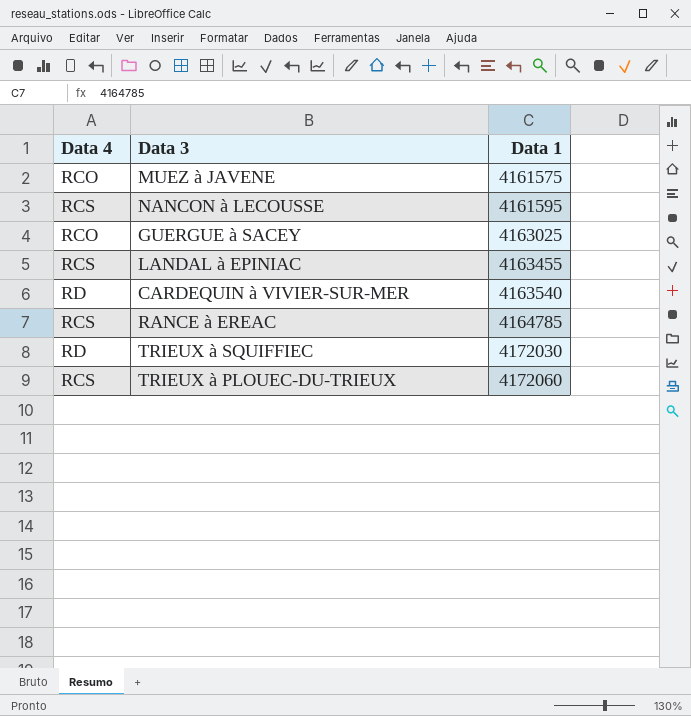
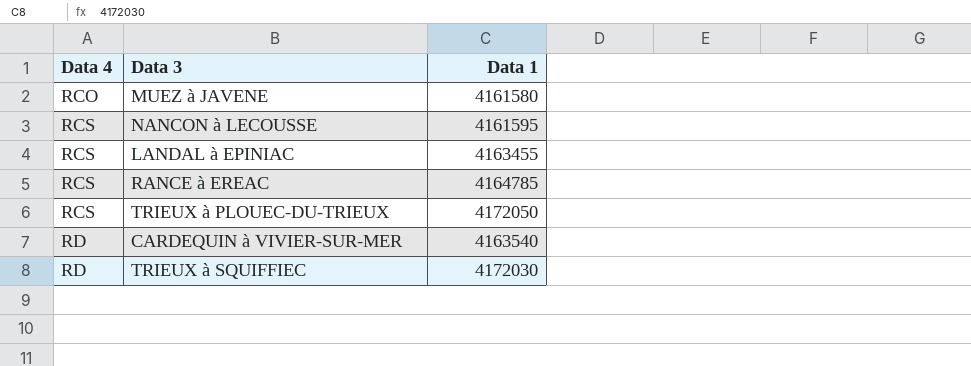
row order: Data 1 ascending -> Data 4 ascending
row GUERGUE à SACEY: RCO | 4163025 -> none
MUEZ à JAVENE | Data 1: 4161575 -> 4161580
TRIEUX à PLOUEC-DU-TRIEUX | Data 1: 4172060 -> 4172050

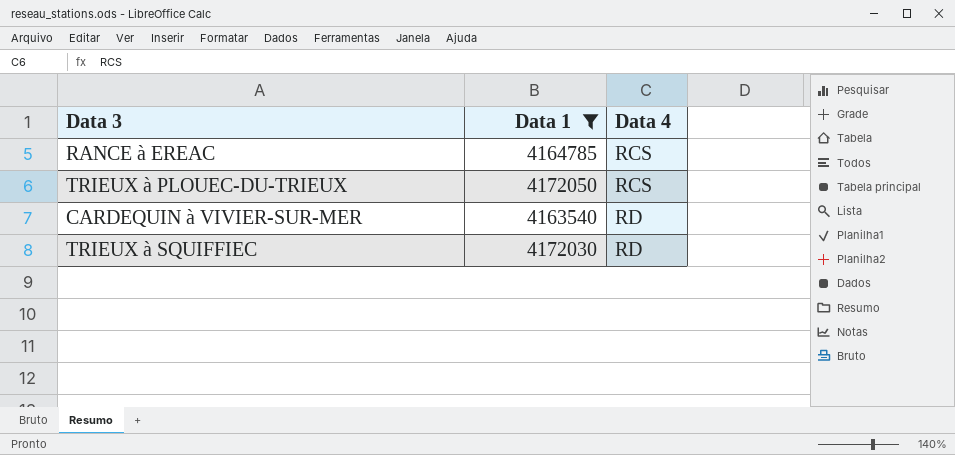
filter: none -> Data 1 >= 4163540
column Data 4 | position: 1 -> 3

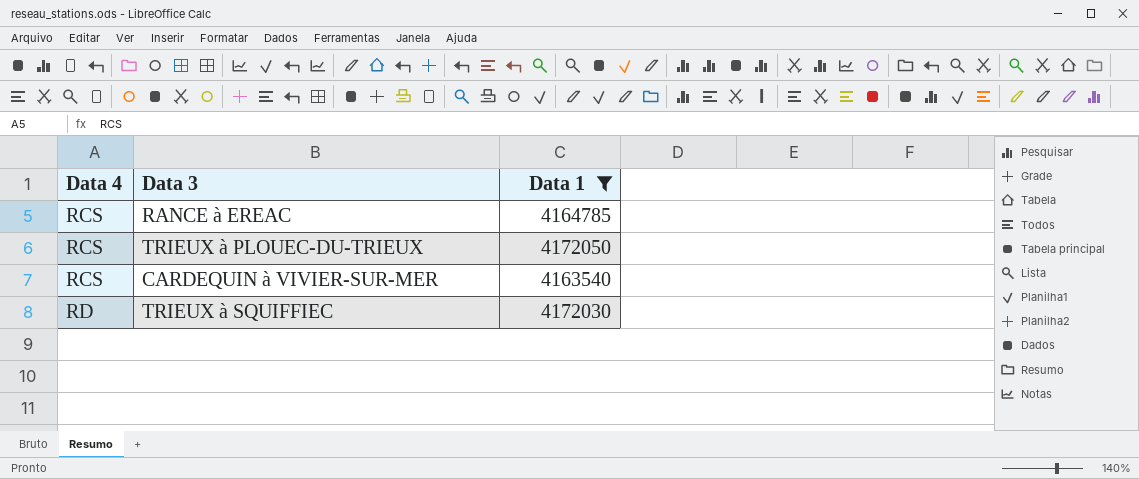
column Data 4 | position: 3 -> 1
CARDEQUIN à VIVIER-SUR-MER | Data 4: RD -> RCS

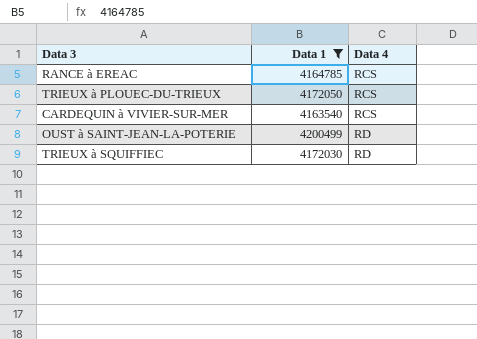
column Data 4 | position: 1 -> 3
row OUST à SAINT-JEAN-LA-POTERIE: none -> 4200499 | RD

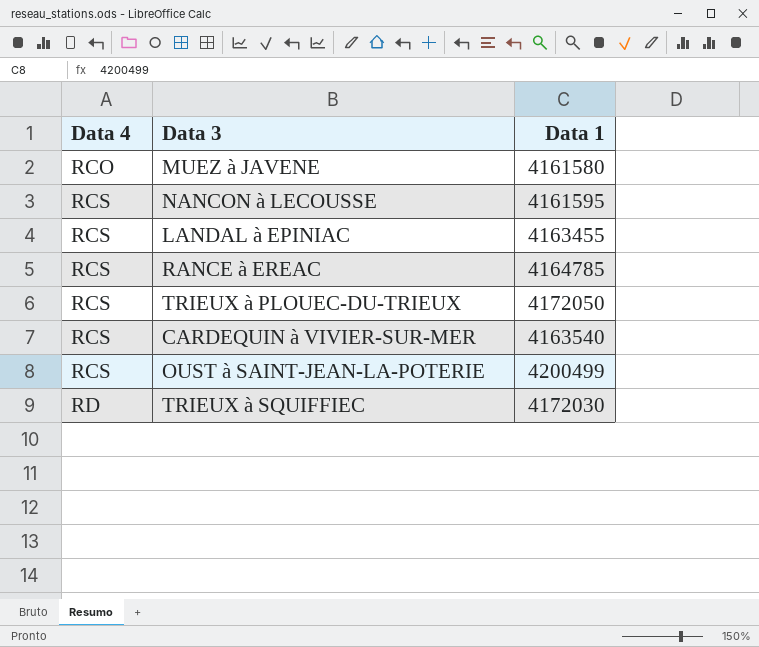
filter: Data 1 >= 4163540 -> none
column Data 4 | position: 3 -> 1
OUST à SAINT-JEAN-LA-POTERIE | Data 4: RD -> RCS

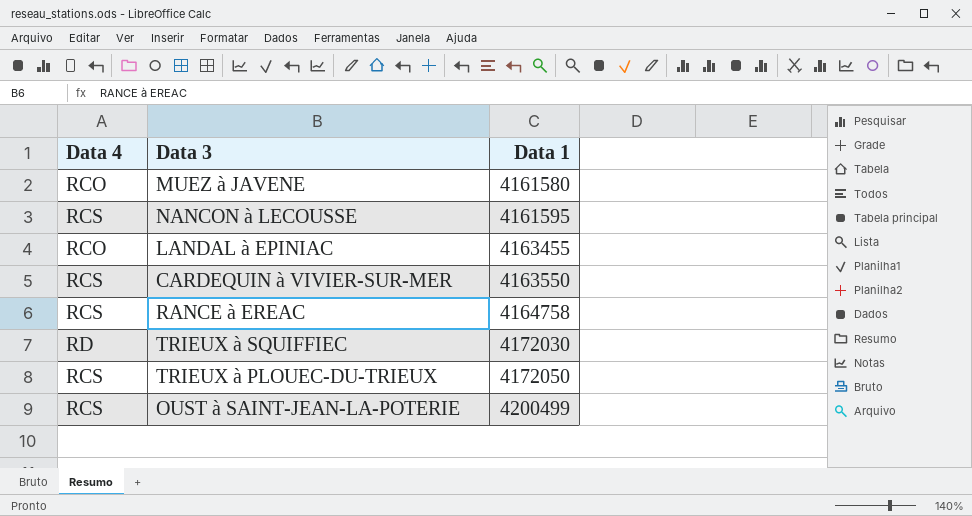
row order: Data 4 ascending -> Data 1 ascending
LANDAL à EPINIAC | Data 4: RCS -> RCO
CARDEQUIN à VIVIER-SUR-MER | Data 1: 4163540 -> 4163550
RANCE à EREAC | Data 1: 4164785 -> 4164758

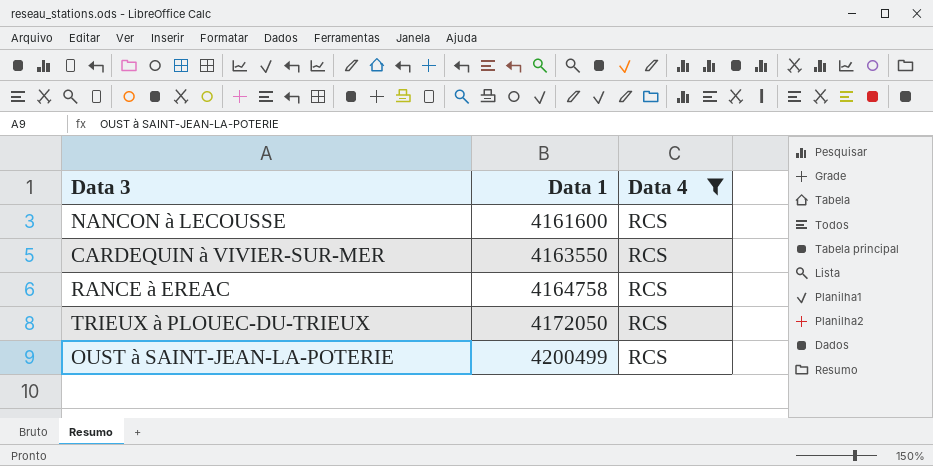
filter: none -> Data 4 = RCS
column Data 4 | position: 1 -> 3
NANCON à LECOUSSE | Data 1: 4161595 -> 4161600

